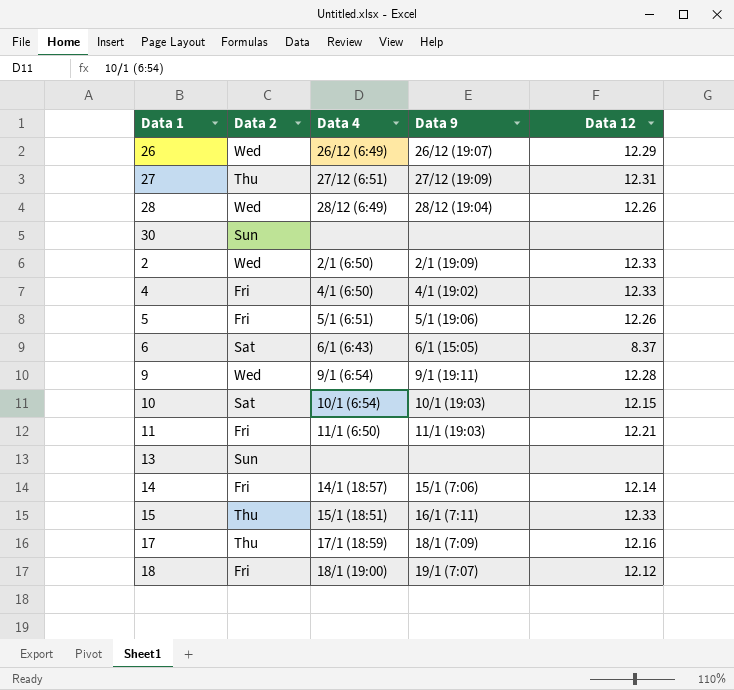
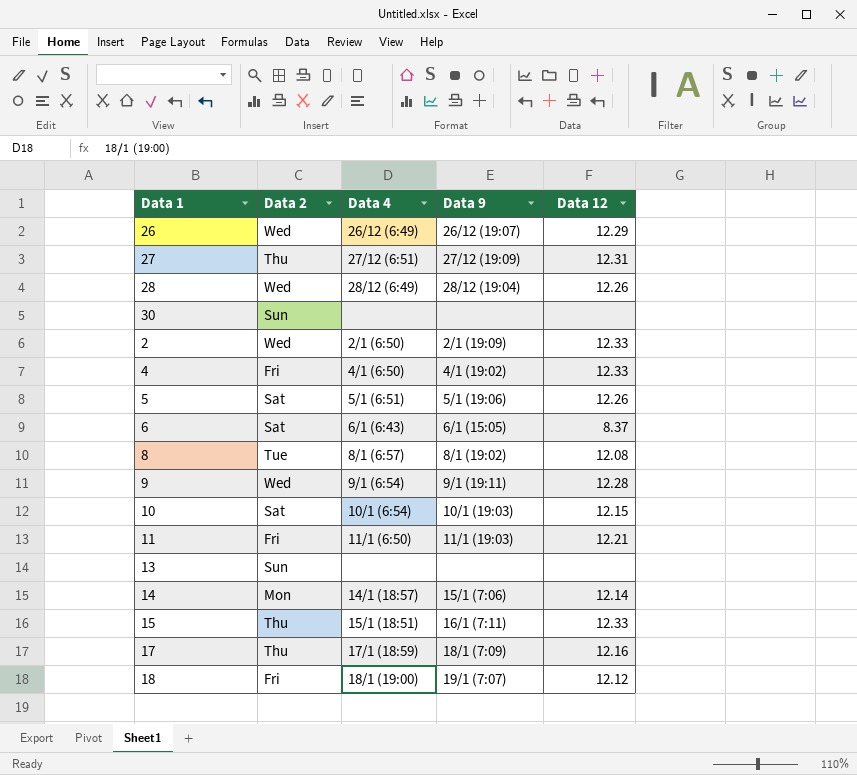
5 | Data 2: Fri -> Sat
row 8: none -> Tue | 8/1 (6:57) | 8/1 (19:02) | 12.08
14 | Data 2: Fri -> Mon

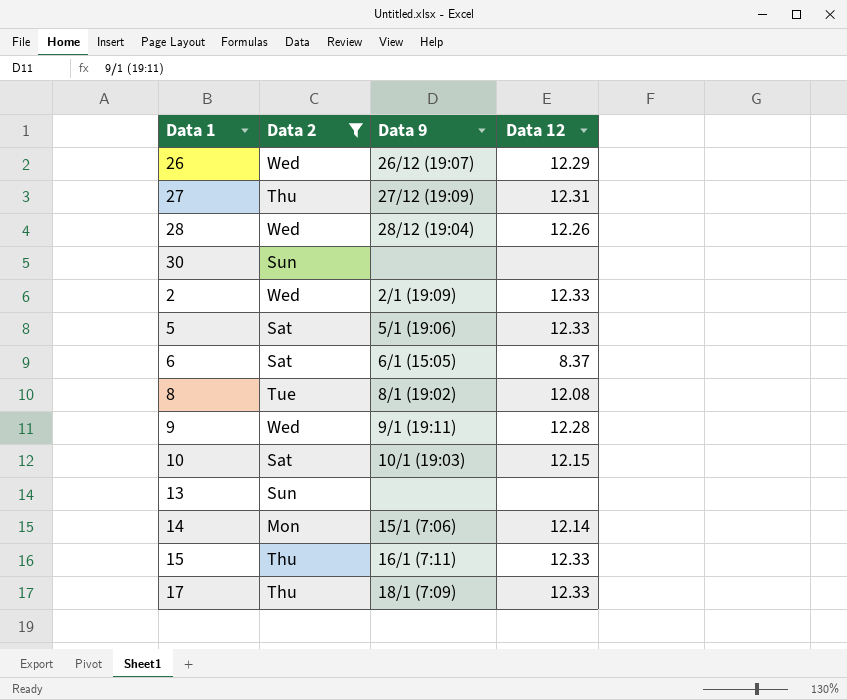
filter: none -> Data 2 != Fri
column Data 4 | position: 3 -> none
5 | Data 12: 12.26 -> 12.33
17 | Data 12: 12.16 -> 12.33

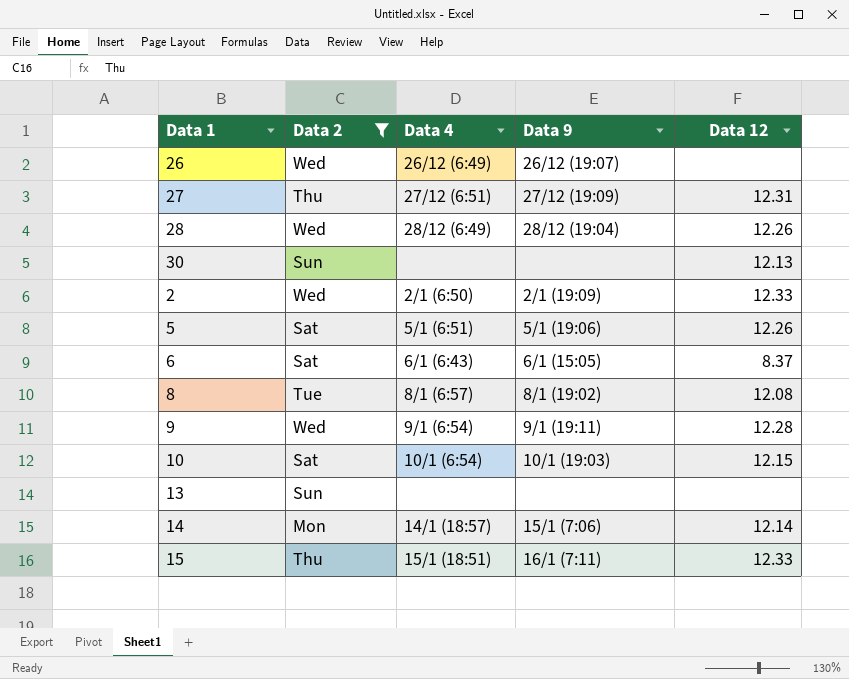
column Data 4 | position: none -> 3
row 17: Thu | 18/1 (7:09) | 12.33 -> none
26 | Data 12: 12.29 -> none
30 | Data 12: none -> 12.13
5 | Data 12: 12.33 -> 12.26

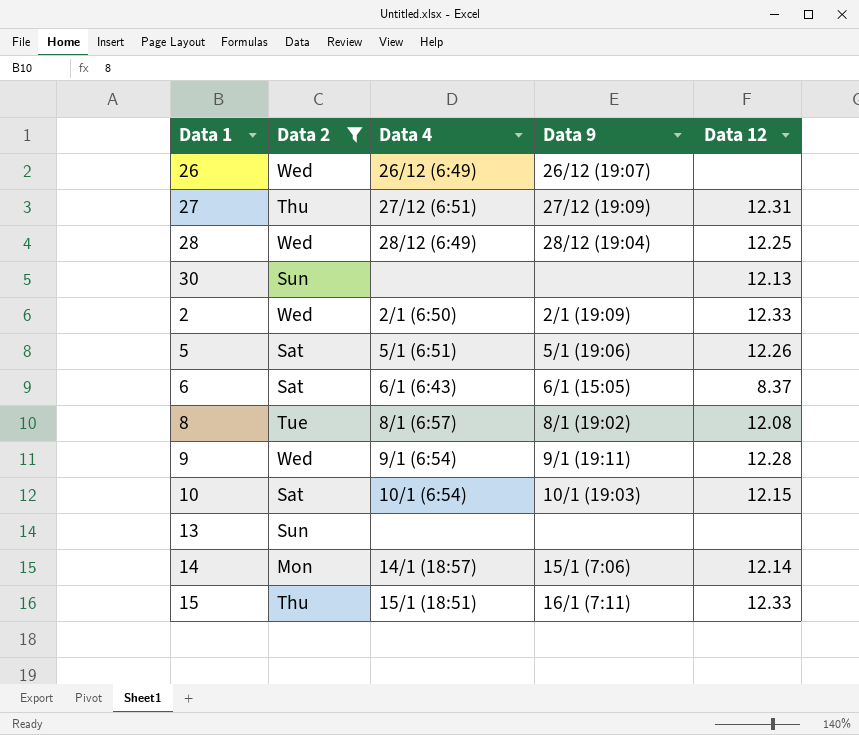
28 | Data 12: 12.26 -> 12.25

